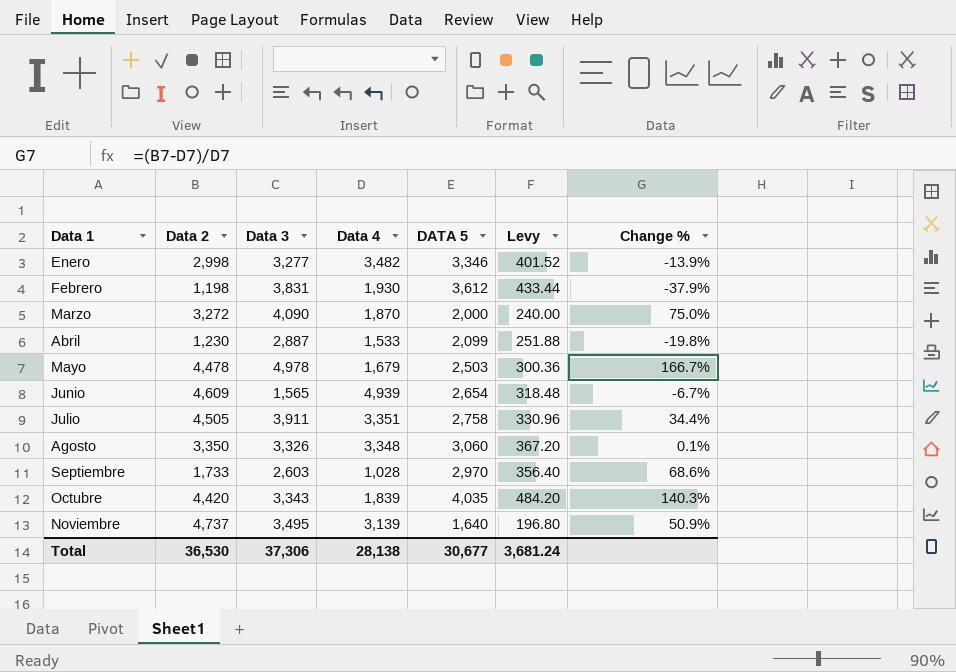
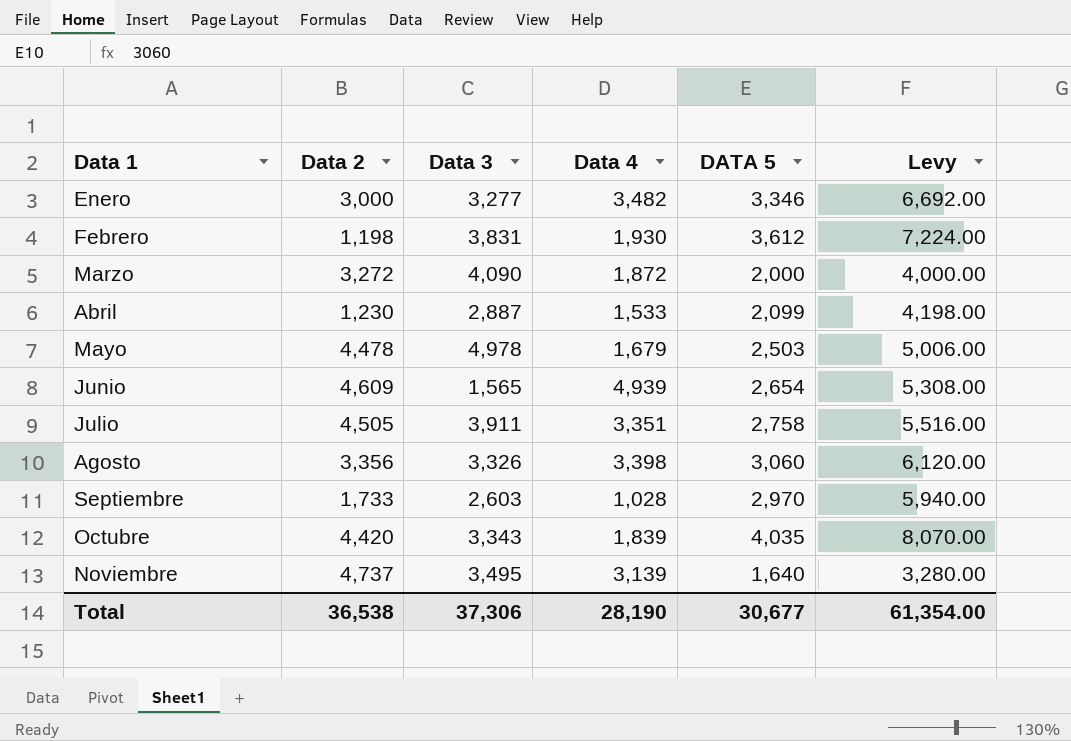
column Change % | formula: ([Data 2] - [Data 4]) / [Data 4] -> none
column Levy | formula: [DATA 5] * 0.12 -> [DATA 5] * 2
Enero | Data 2: 2,998 -> 3,000
Marzo | Data 4: 1,870 -> 1,872
Agosto | Data 2: 3,350 -> 3,356
Agosto | Data 4: 3,348 -> 3,398
Total | Data 2: 36,530 -> 36,538
Total | Data 4: 28,138 -> 28,190
Total | Levy: 3,681.24 -> 61,354.00

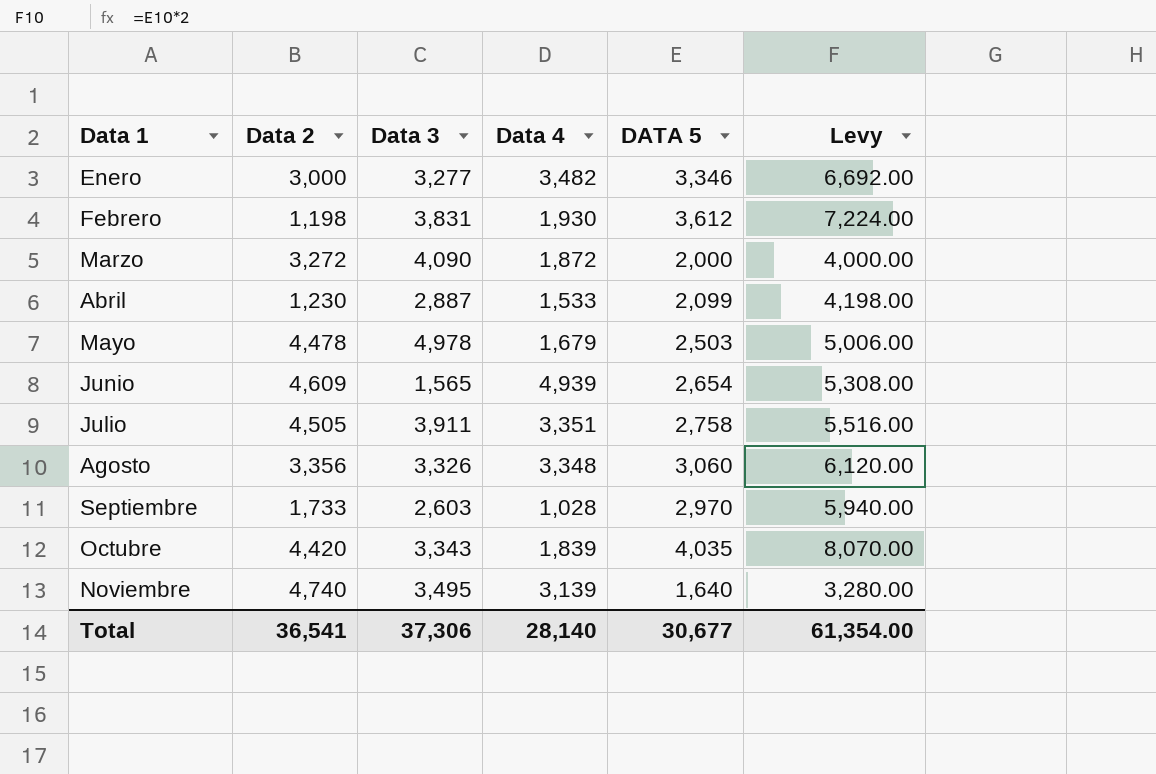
Agosto | Data 4: 3,398 -> 3,348
Noviembre | Data 2: 4,737 -> 4,740
Total | Data 2: 36,538 -> 36,541
Total | Data 4: 28,190 -> 28,140

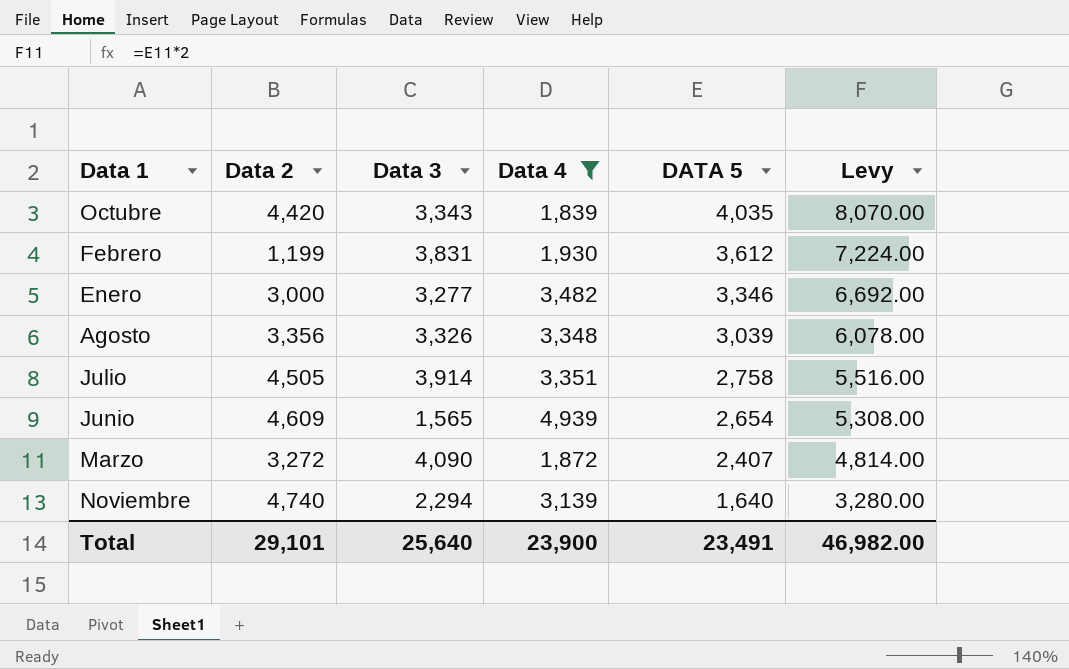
filter: none -> Data 4 >= 1,839
row order: Data 1 ascending -> DATA 5 descending
Febrero | Data 2: 1,198 -> 1,199
Agosto | DATA 5: 3,060 -> 3,039
Agosto | Levy: 6,120.00 -> 6,078.00
Julio | Data 3: 3,911 -> 3,914
Marzo | DATA 5: 2,000 -> 2,407
Marzo | Levy: 4,000.00 -> 4,814.00
Noviembre | Data 3: 3,495 -> 2,294
Total | Data 2: 36,541 -> 29,101
Total | Data 3: 37,306 -> 25,640
Total | Data 4: 28,140 -> 23,900
Total | DATA 5: 30,677 -> 23,491
Total | Levy: 61,354.00 -> 46,982.00

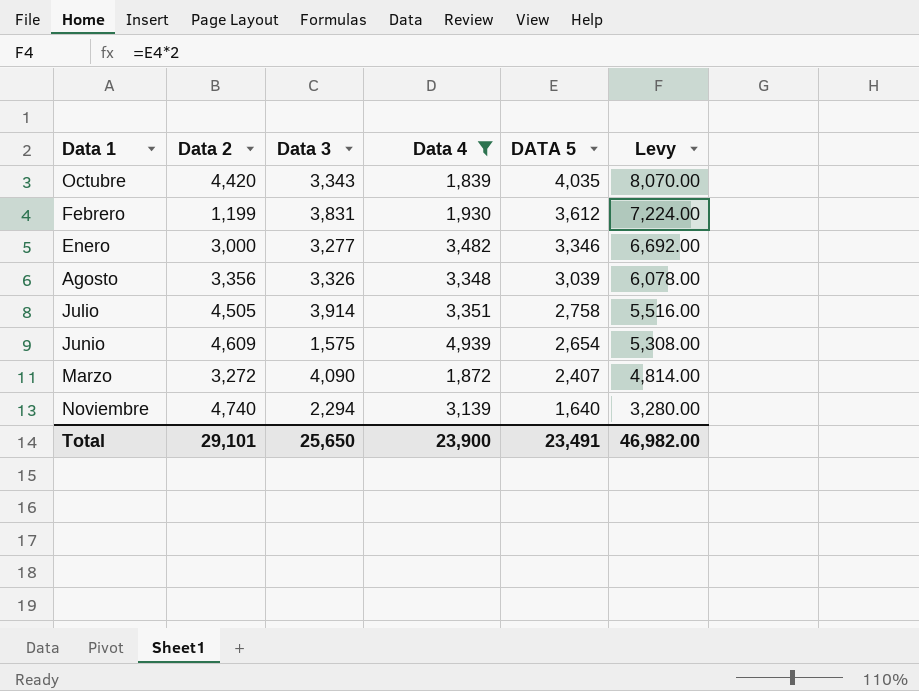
Junio | Data 3: 1,565 -> 1,575
Total | Data 3: 25,640 -> 25,650

